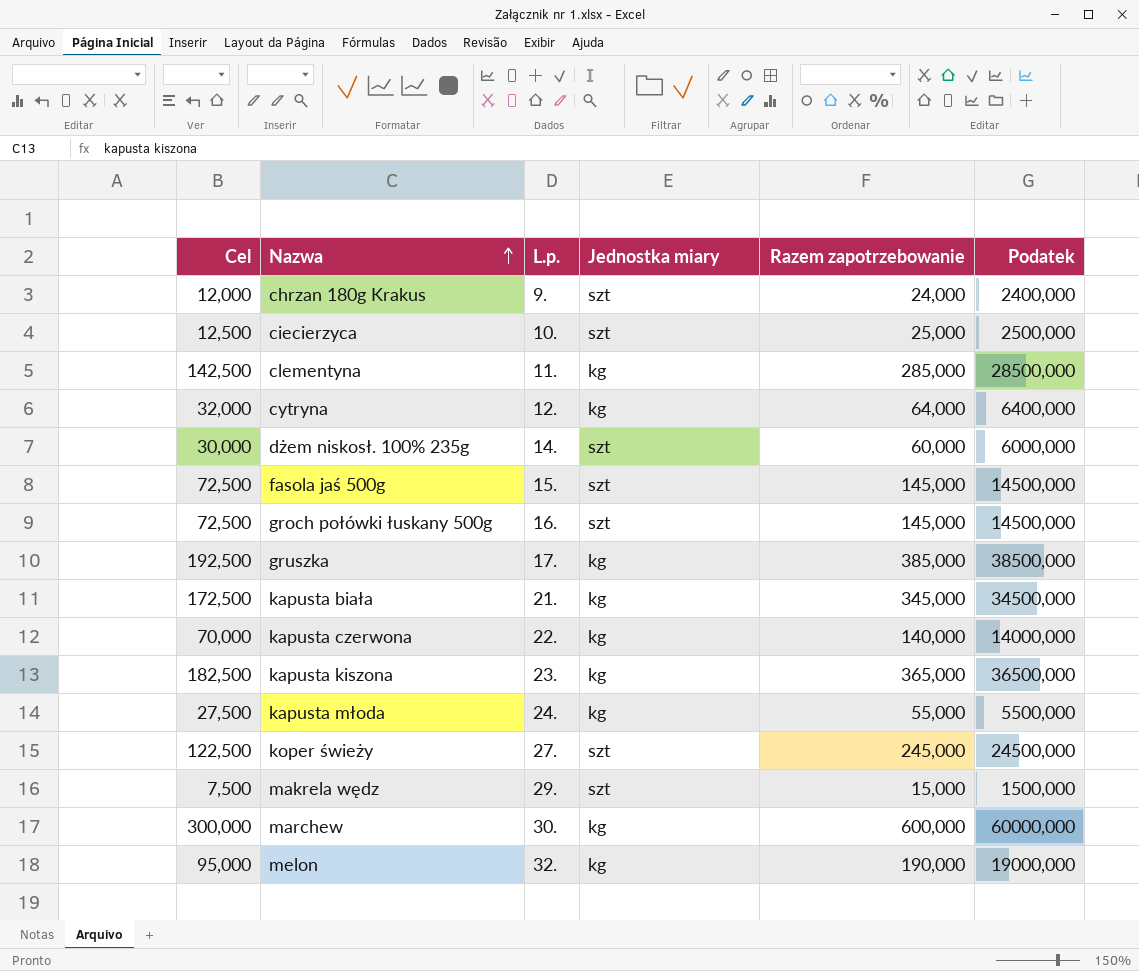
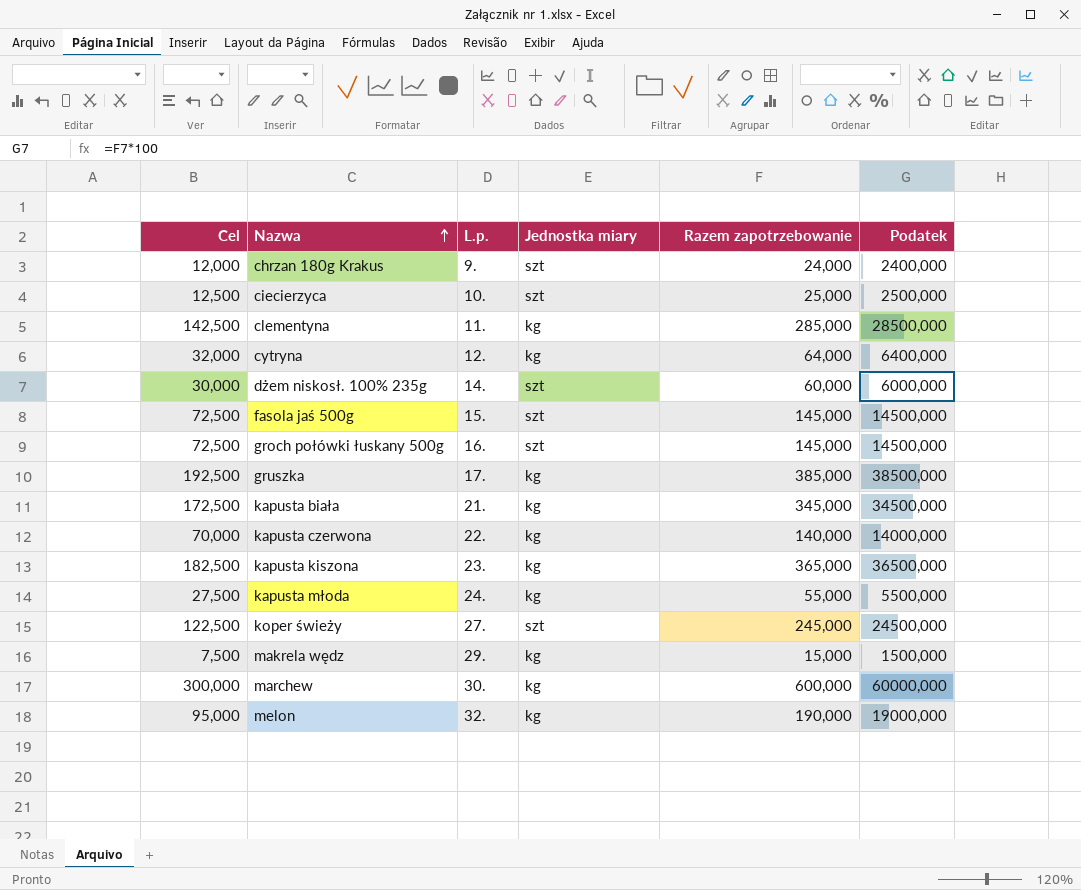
makrela wędz | Jednostka miary: szt -> kg

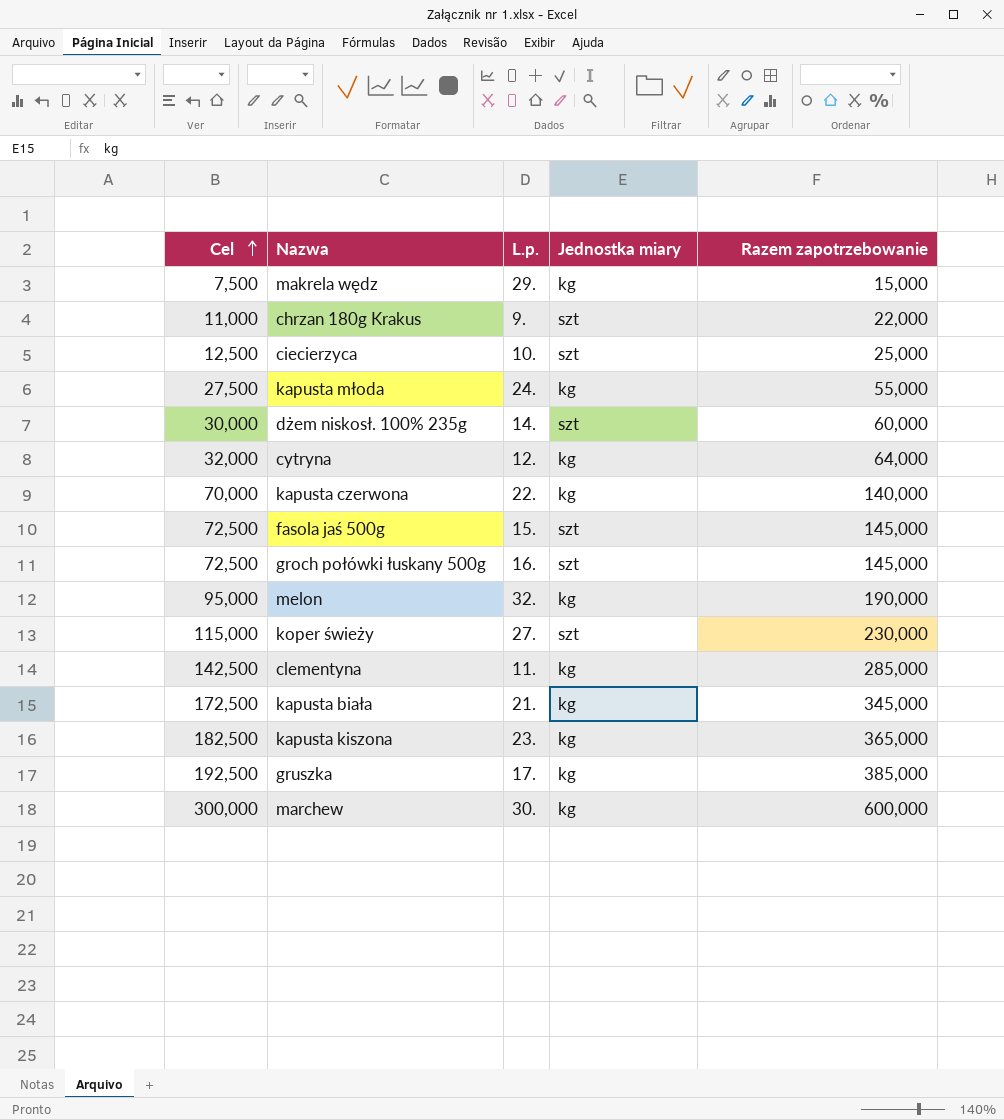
row order: Nazwa ascending -> Cel ascending
column Podatek | formula: [Razem zapotrzebowanie] * 100 -> none
chrzan 180g Krakus | Cel: 12,000 -> 11,000
chrzan 180g Krakus | Razem zapotrzebowanie: 24,000 -> 22,000
koper świeży | Cel: 122,500 -> 115,000
koper świeży | Razem zapotrzebowanie: 245,000 -> 230,000

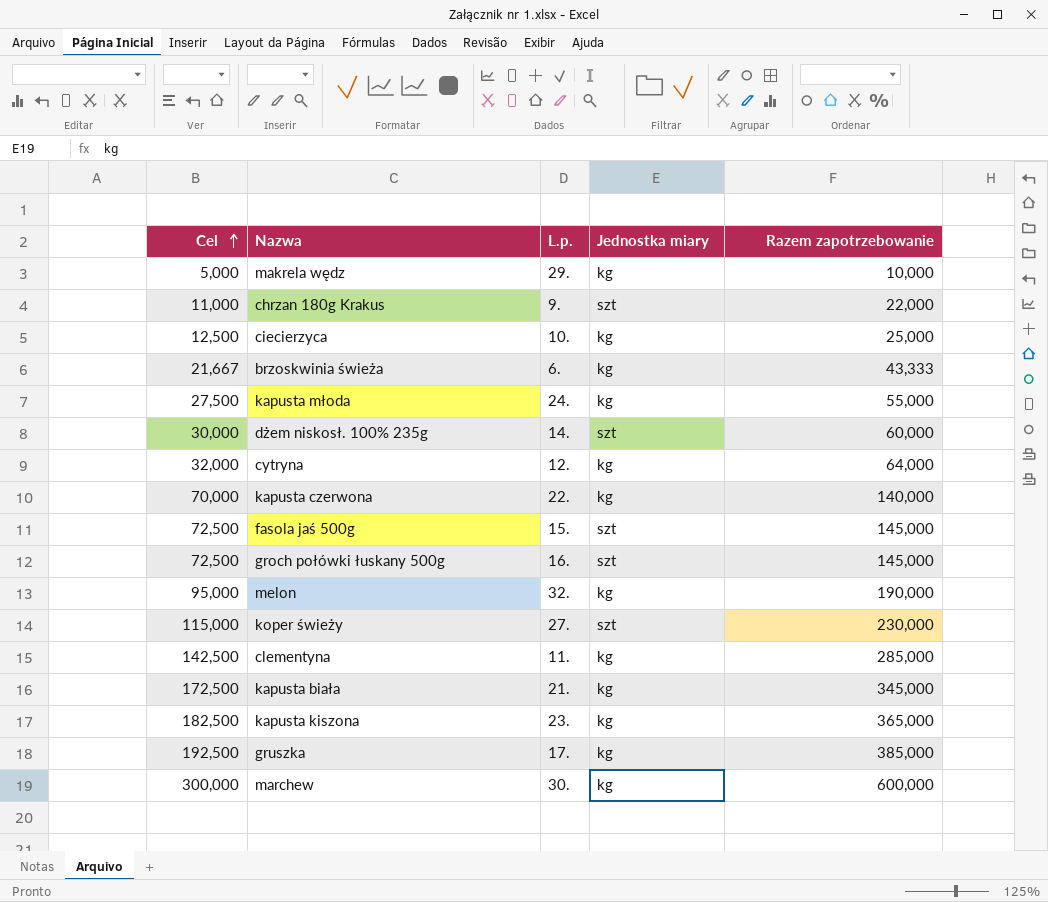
makrela wędz | Cel: 7,500 -> 5,000
makrela wędz | Razem zapotrzebowanie: 15,000 -> 10,000
ciecierzyca | Jednostka miary: szt -> kg
row brzoskwinia świeża: none -> 21,667 | 6. | kg | 43,333

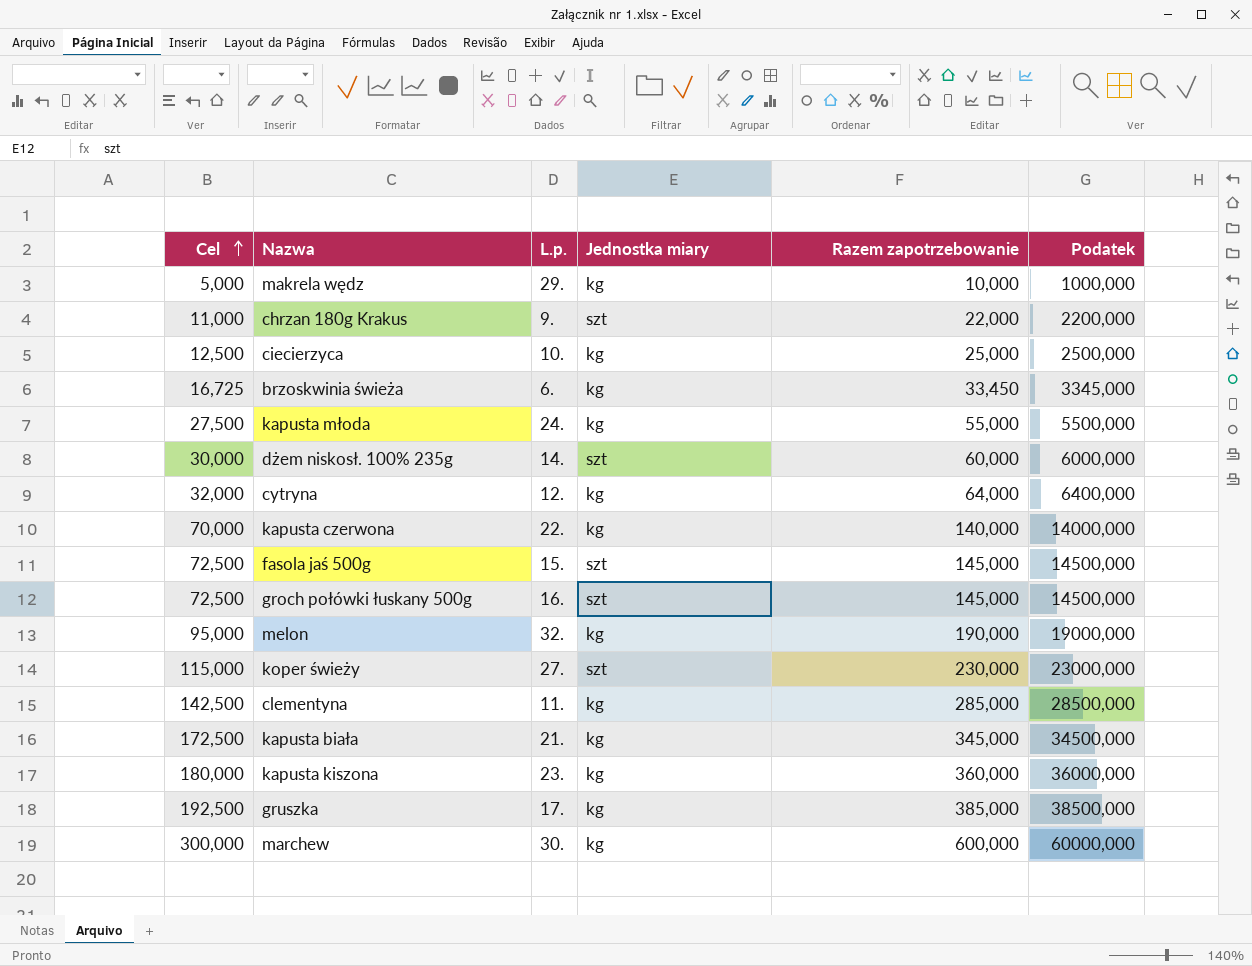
column Podatek | formula: none -> [Razem zapotrzebowanie] * 100
brzoskwinia świeża | Cel: 21,667 -> 16,725
brzoskwinia świeża | Razem zapotrzebowanie: 43,333 -> 33,450
kapusta kiszona | Cel: 182,500 -> 180,000
kapusta kiszona | Razem zapotrzebowanie: 365,000 -> 360,000

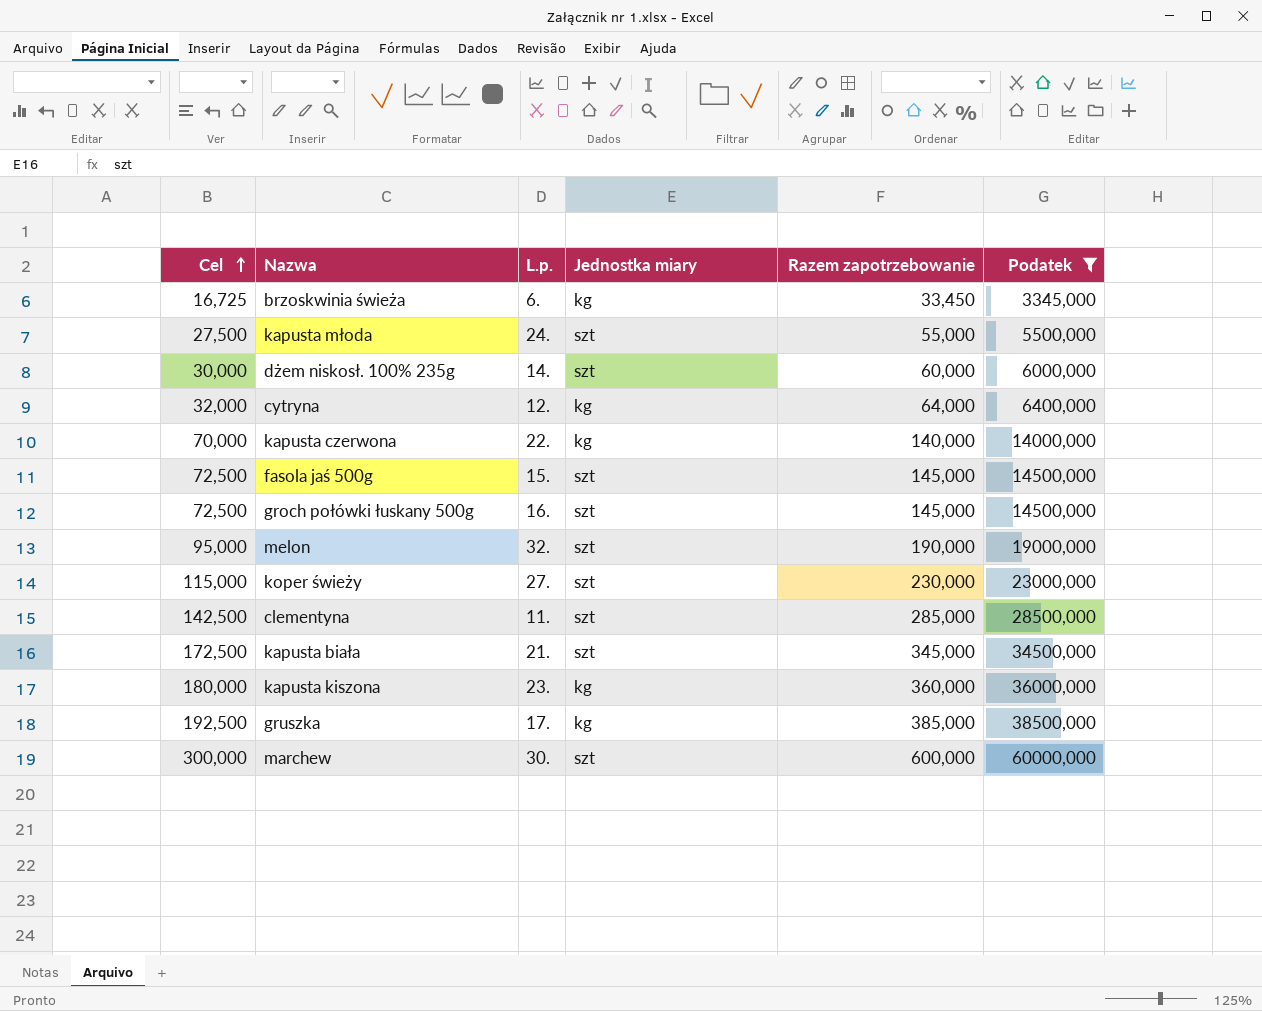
filter: none -> Podatek >= 3345,000
kapusta młoda | Jednostka miary: kg -> szt
melon | Jednostka miary: kg -> szt
clementyna | Jednostka miary: kg -> szt
kapusta biała | Jednostka miary: kg -> szt
marchew | Jednostka miary: kg -> szt

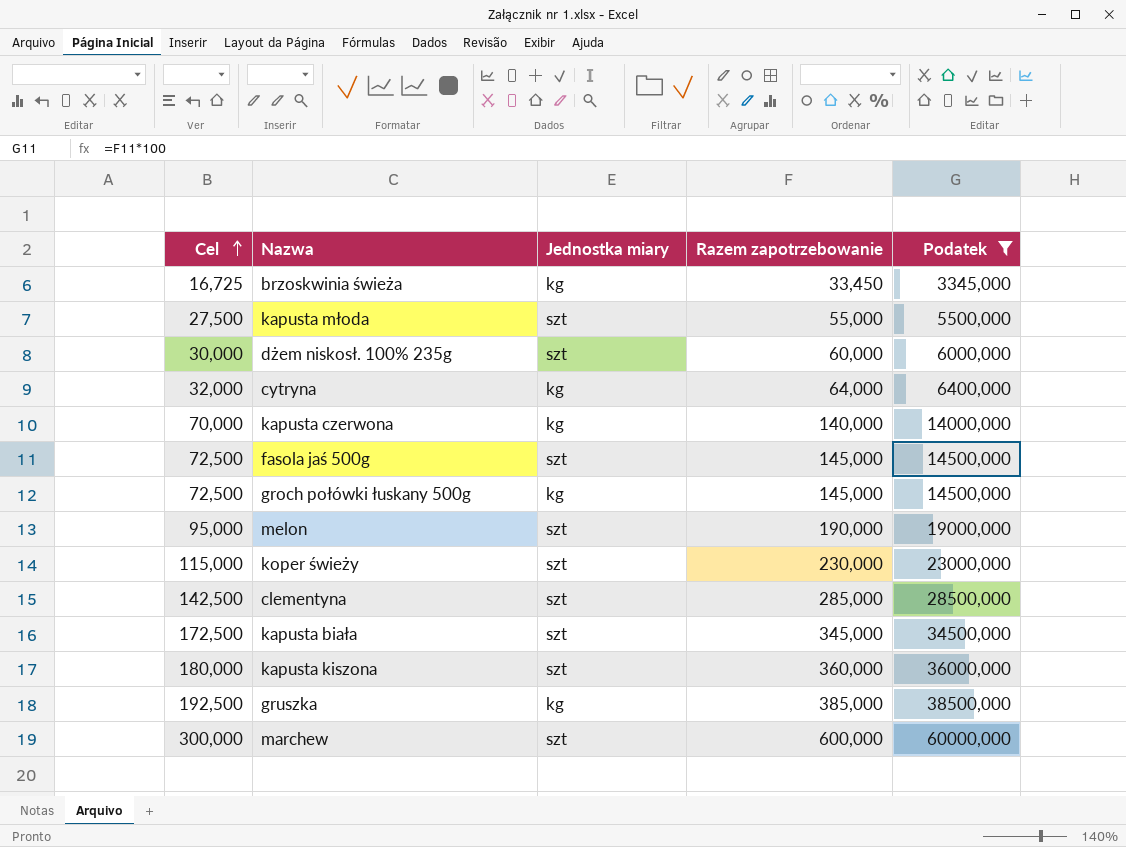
column L.p. | position: 3 -> none
groch połówki łuskany 500g | Jednostka miary: szt -> kg
kapusta kiszona | Jednostka miary: kg -> szt

